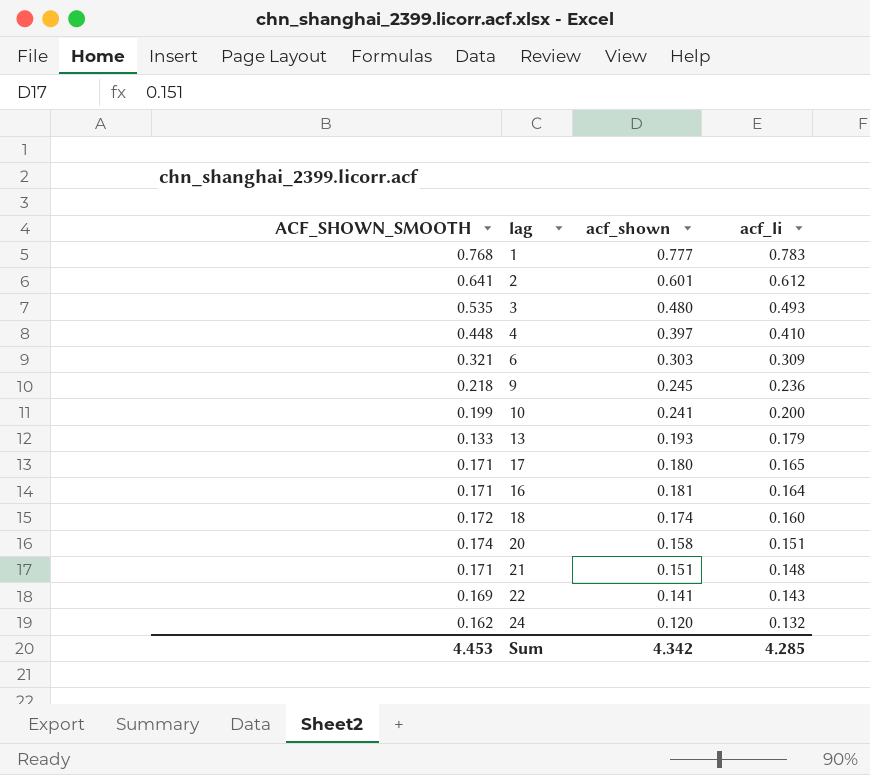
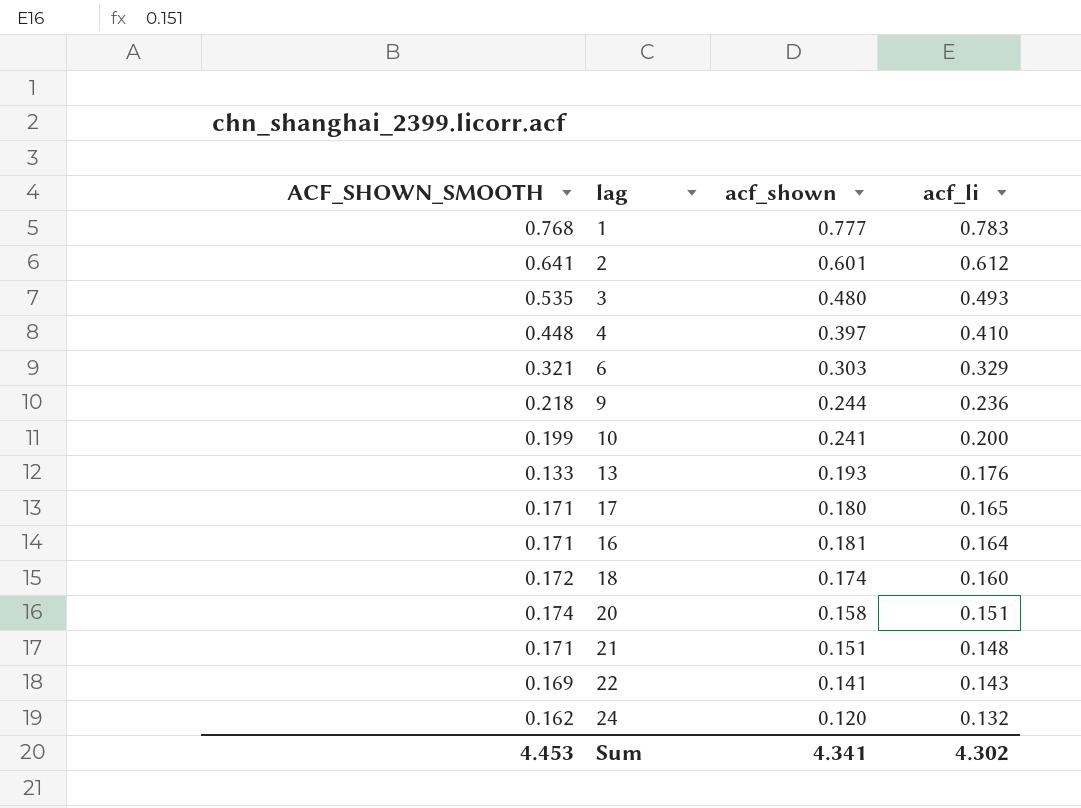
6 | acf_li: 0.309 -> 0.329
9 | acf_shown: 0.245 -> 0.244
13 | acf_li: 0.179 -> 0.176
Sum | acf_shown: 4.342 -> 4.341
Sum | acf_li: 4.285 -> 4.302

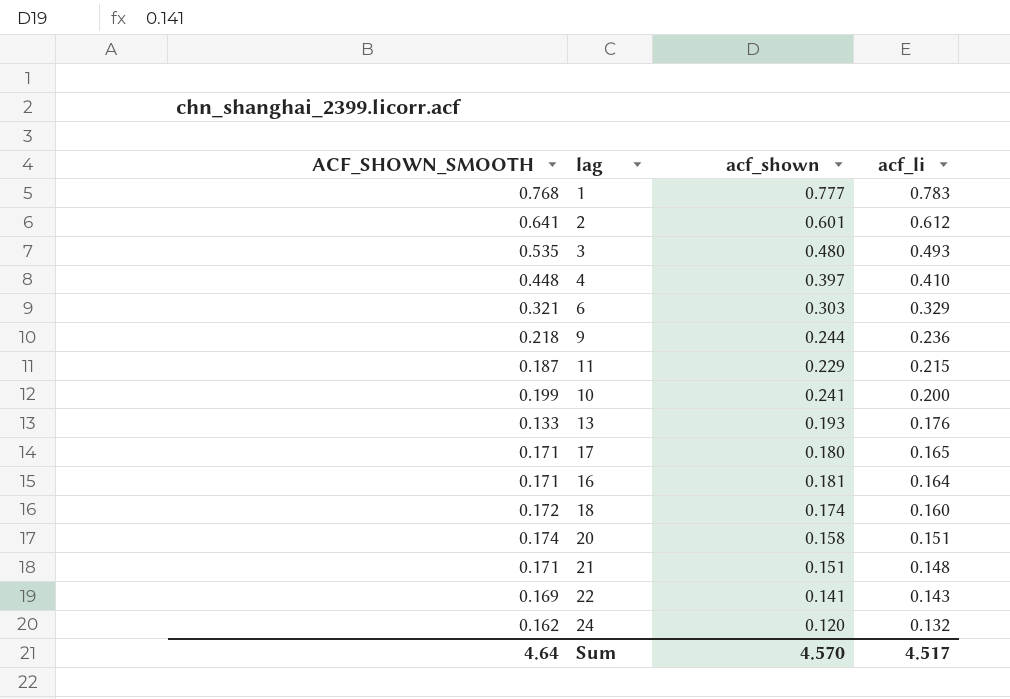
row 11: none -> 0.187 | 0.229 | 0.215
Sum | ACF_SHOWN_SMOOTH: 4.453 -> 4.64
Sum | acf_shown: 4.341 -> 4.570
Sum | acf_li: 4.302 -> 4.517

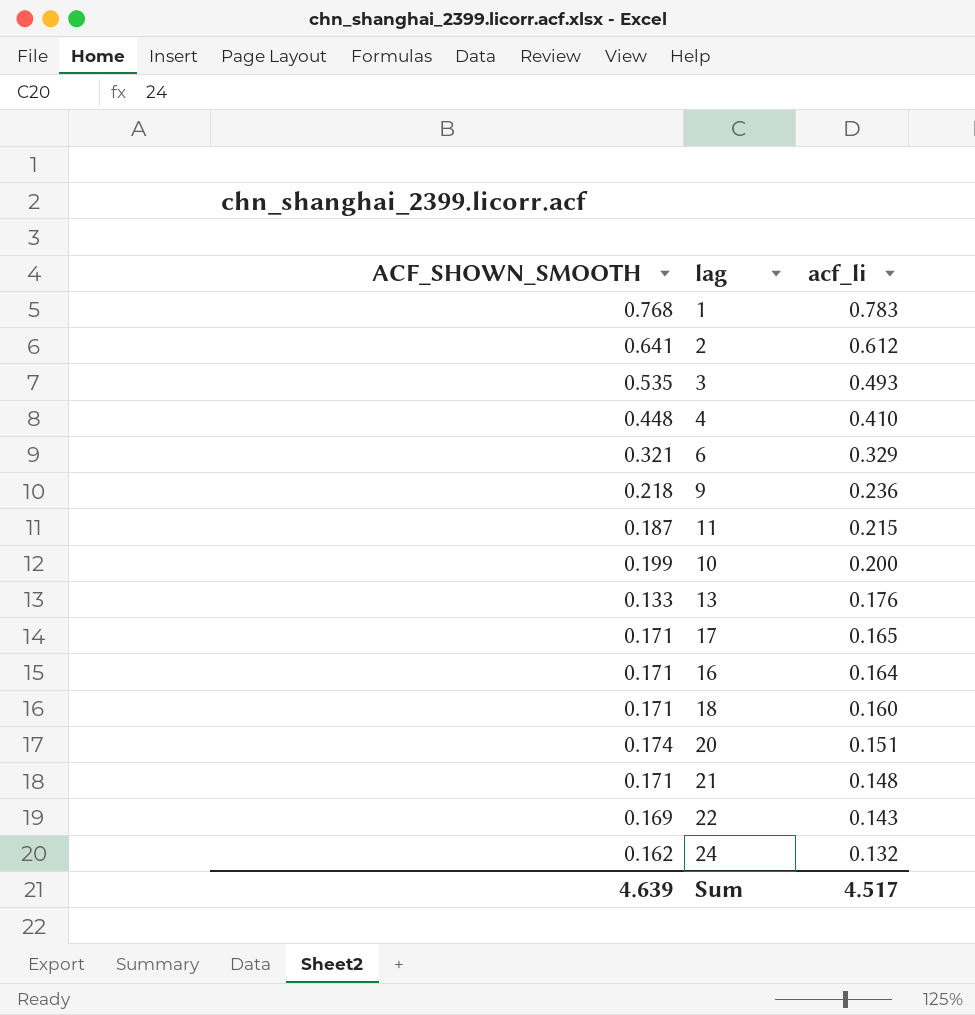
column acf_shown | position: 3 -> none
18 | ACF_SHOWN_SMOOTH: 0.172 -> 0.171
Sum | ACF_SHOWN_SMOOTH: 4.64 -> 4.639

